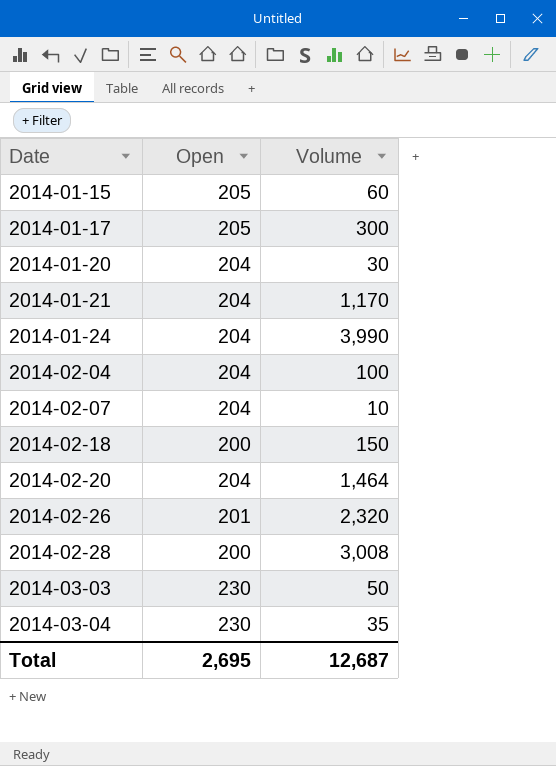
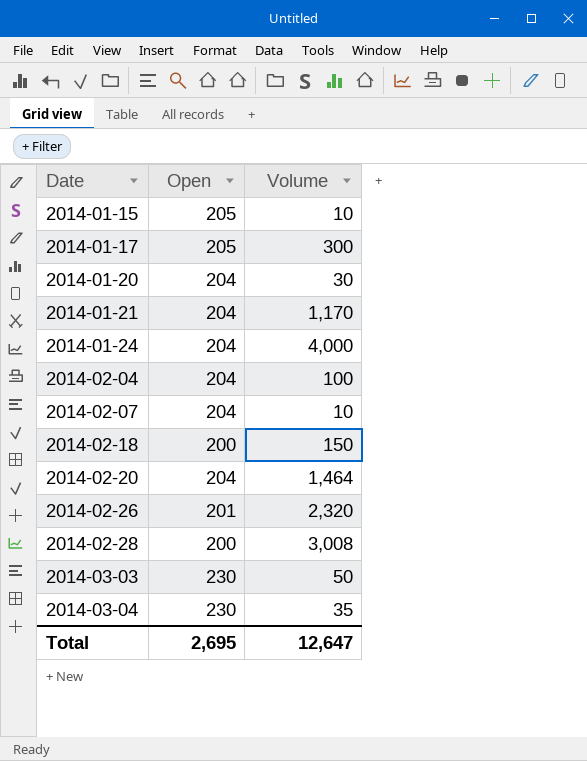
2014-01-15 | Volume: 60 -> 10
2014-01-24 | Volume: 3,990 -> 4,000
Total | Volume: 12,687 -> 12,647

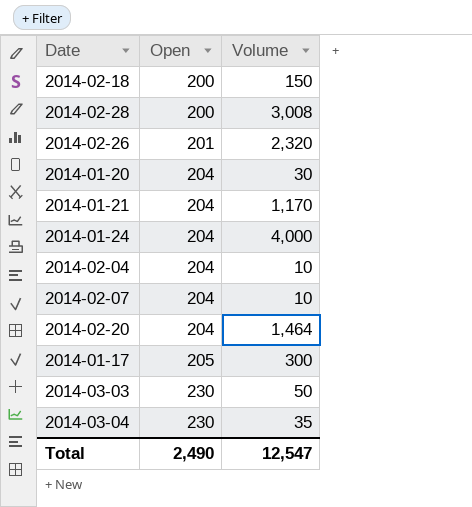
row order: Date ascending -> Open ascending
row 2014-01-15: 205 | 10 -> none
2014-02-04 | Volume: 100 -> 10
Total | Open: 2,695 -> 2,490
Total | Volume: 12,647 -> 12,547

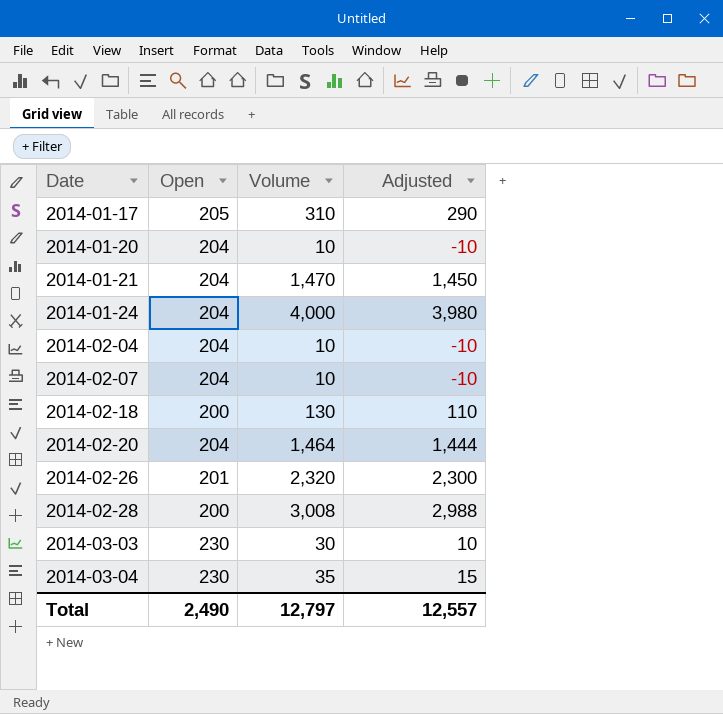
row order: Open ascending -> Date ascending
column Adjusted | formula: none -> [Volume] - 20
2014-01-17 | Volume: 300 -> 310
2014-01-20 | Volume: 30 -> 10
2014-01-21 | Volume: 1,170 -> 1,470
2014-02-18 | Volume: 150 -> 130
2014-03-03 | Volume: 50 -> 30
Total | Volume: 12,547 -> 12,797

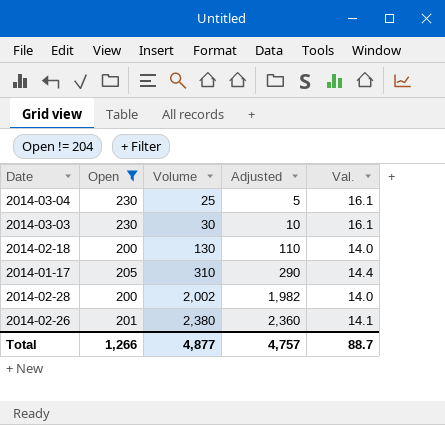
filter: none -> Open != 204
row order: Date ascending -> Volume ascending
column Val. | formula: none -> [Open] * 0.07
2014-03-04 | Volume: 35 -> 25
2014-03-04 | Adjusted: 15 -> 5
2014-02-28 | Volume: 3,008 -> 2,002
2014-02-28 | Adjusted: 2,988 -> 1,982
2014-02-26 | Volume: 2,320 -> 2,380
2014-02-26 | Adjusted: 2,300 -> 2,360
Total | Open: 2,490 -> 1,266
Total | Volume: 12,797 -> 4,877
Total | Adjusted: 12,557 -> 4,757

